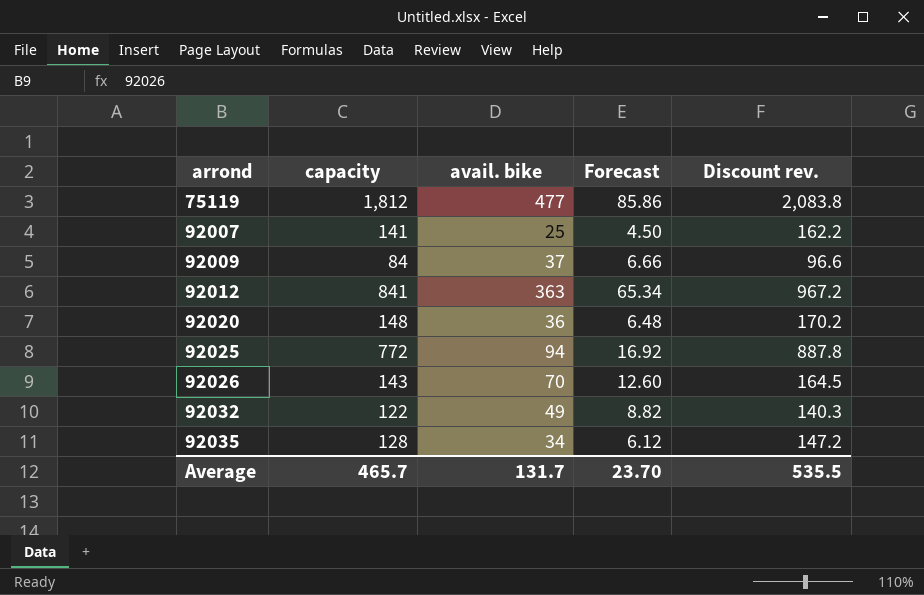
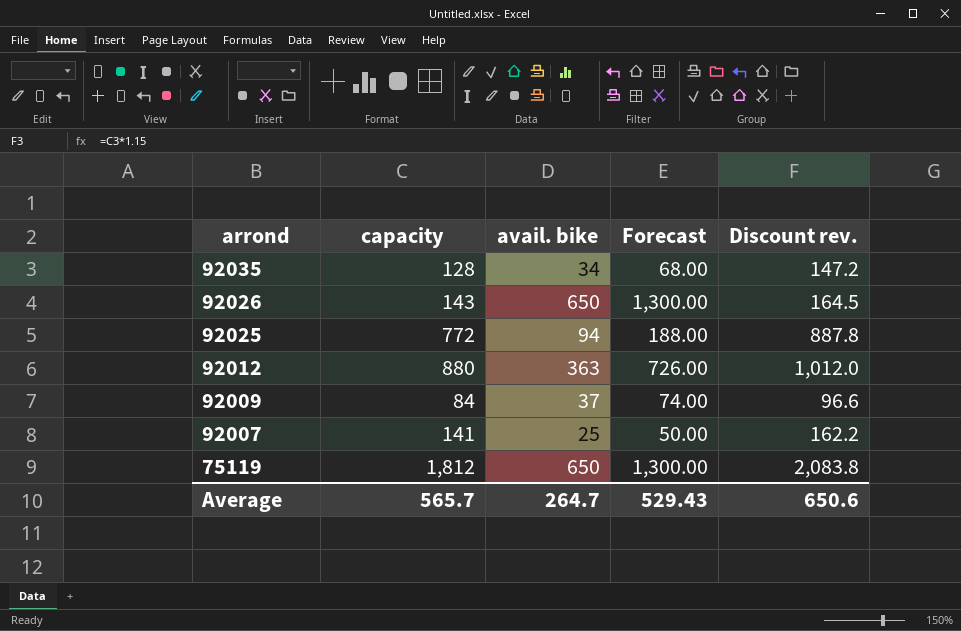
row order: arrond ascending -> arrond descending
column Forecast | formula: [avail. bike] * 0.18 -> [avail. bike] * 2
row 92020: 148 | 36 | 6.48 | 170.2 -> none
row 92032: 122 | 49 | 8.82 | 140.3 -> none
92026 | avail. bike: 70 -> 650
92012 | capacity: 841 -> 880
92012 | Discount rev.: 967.2 -> 1,012.0
75119 | avail. bike: 477 -> 650
Average | capacity: 465.7 -> 565.7
Average | avail. bike: 131.7 -> 264.7
Average | Forecast: 23.70 -> 529.43
Average | Discount rev.: 535.5 -> 650.6

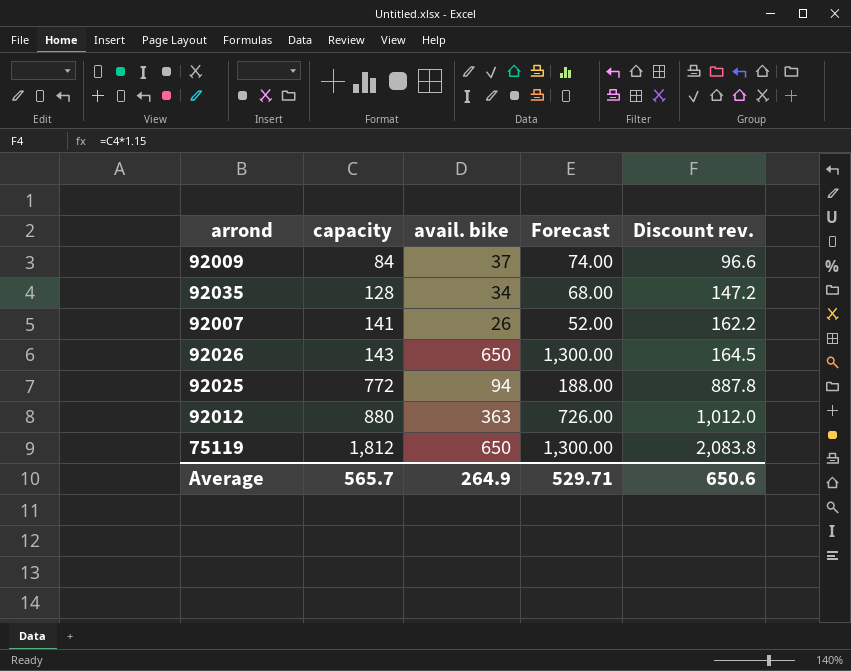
row order: arrond descending -> capacity ascending
92007 | avail. bike: 25 -> 26
92007 | Forecast: 50.00 -> 52.00
Average | avail. bike: 264.7 -> 264.9
Average | Forecast: 529.43 -> 529.71

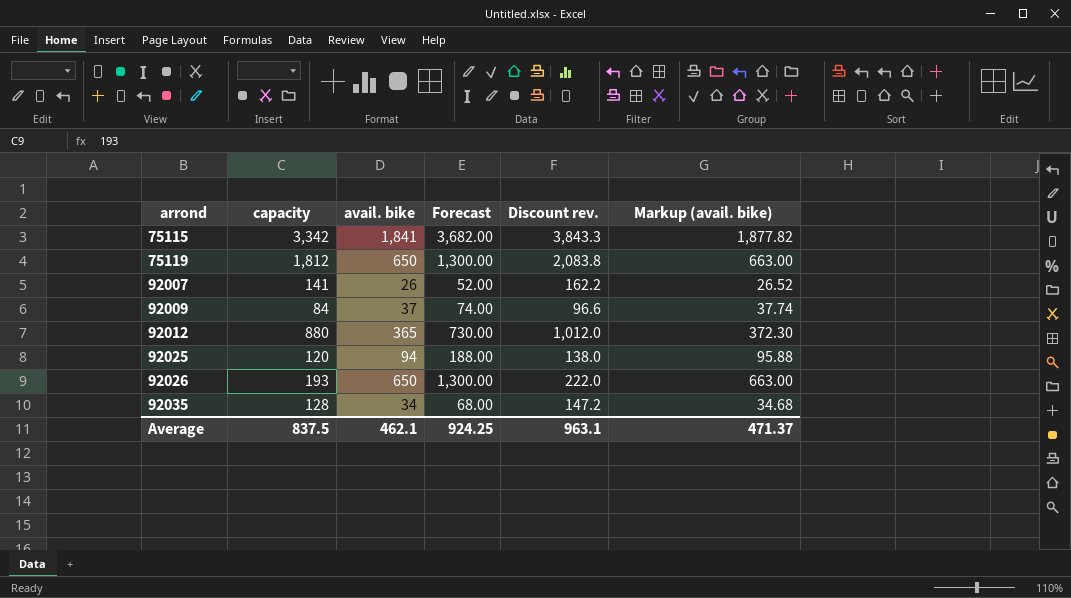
row order: capacity ascending -> arrond ascending
column Markup (avail. bike) | formula: none -> [avail. bike] * 1.02
row 75115: none -> 3,342 | 1,841 | 3,682.00 | 3,843.3 | 1,877.82
92012 | avail. bike: 363 -> 365
92012 | Forecast: 726.00 -> 730.00
92025 | capacity: 772 -> 120
92025 | Discount rev.: 887.8 -> 138.0
92026 | capacity: 143 -> 193
92026 | Discount rev.: 164.5 -> 222.0
Average | capacity: 565.7 -> 837.5
Average | avail. bike: 264.9 -> 462.1
Average | Forecast: 529.71 -> 924.25
Average | Discount rev.: 650.6 -> 963.1

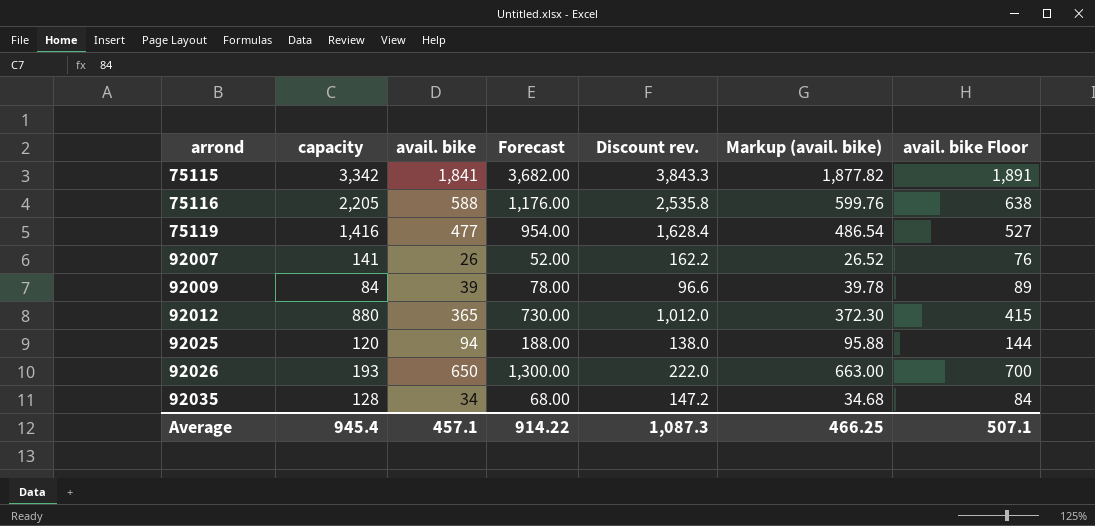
column avail. bike Floor | formula: none -> [avail. bike] + 50
row 75116: none -> 2,205 | 588 | 1,176.00 | 2,535.8 | 599.76 | 638
75119 | capacity: 1,812 -> 1,416
75119 | avail. bike: 650 -> 477
75119 | Forecast: 1,300.00 -> 954.00
75119 | Discount rev.: 2,083.8 -> 1,628.4
75119 | Markup (avail. bike): 663.00 -> 486.54
92009 | avail. bike: 37 -> 39
92009 | Forecast: 74.00 -> 78.00
92009 | Markup (avail. bike): 37.74 -> 39.78
Average | capacity: 837.5 -> 945.4
Average | avail. bike: 462.1 -> 457.1
Average | Forecast: 924.25 -> 914.22
Average | Discount rev.: 963.1 -> 1,087.3
Average | Markup (avail. bike): 471.37 -> 466.25

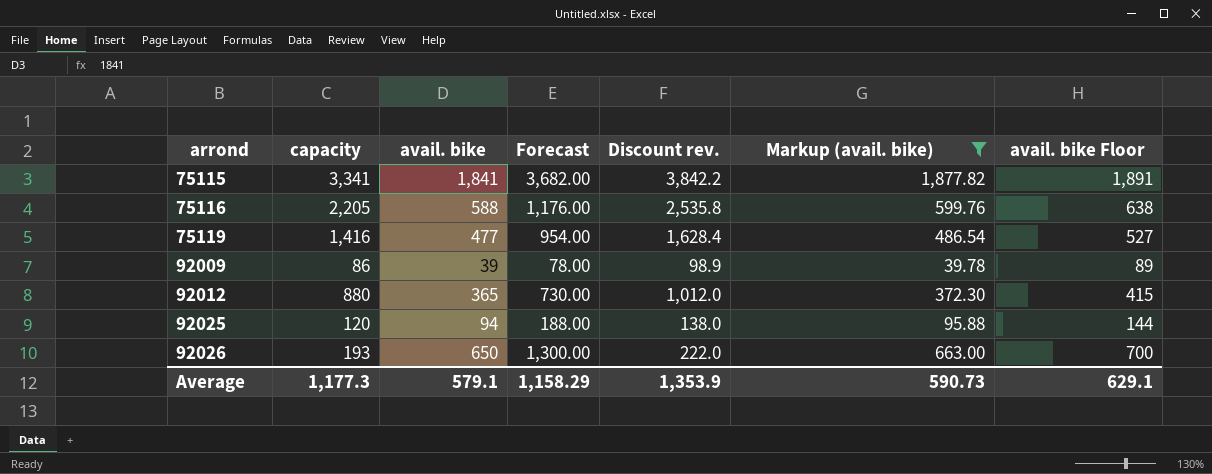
filter: none -> Markup (avail. bike) >= 39.78
75115 | capacity: 3,342 -> 3,341
75115 | Discount rev.: 3,843.3 -> 3,842.2
92009 | capacity: 84 -> 86
92009 | Discount rev.: 96.6 -> 98.9
Average | capacity: 945.4 -> 1,177.3
Average | avail. bike: 457.1 -> 579.1
Average | Forecast: 914.22 -> 1,158.29
Average | Discount rev.: 1,087.3 -> 1,353.9
Average | Markup (avail. bike): 466.25 -> 590.73
Average | avail. bike Floor: 507.1 -> 629.1

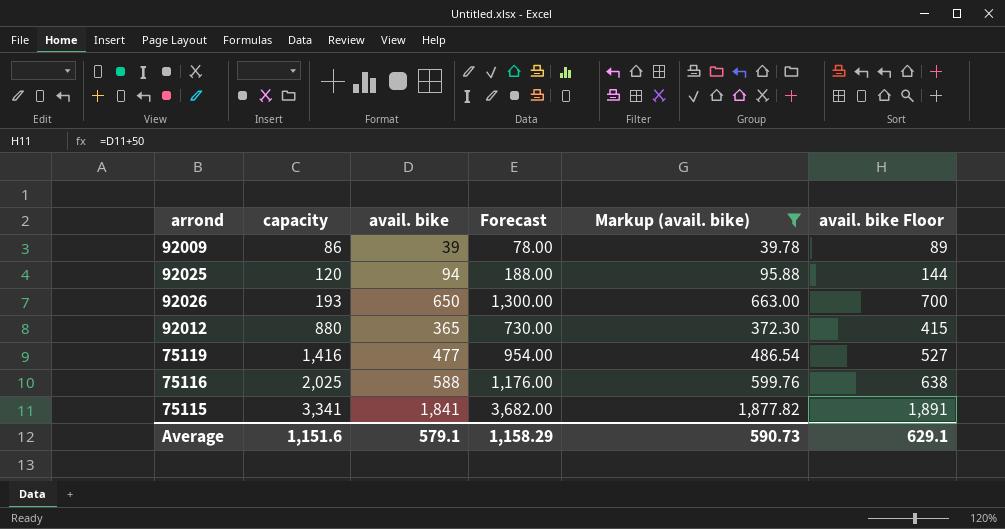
row order: arrond ascending -> capacity ascending
column Discount rev. | formula: [capacity] * 1.15 -> none
75116 | capacity: 2,205 -> 2,025
Average | capacity: 1,177.3 -> 1,151.6

